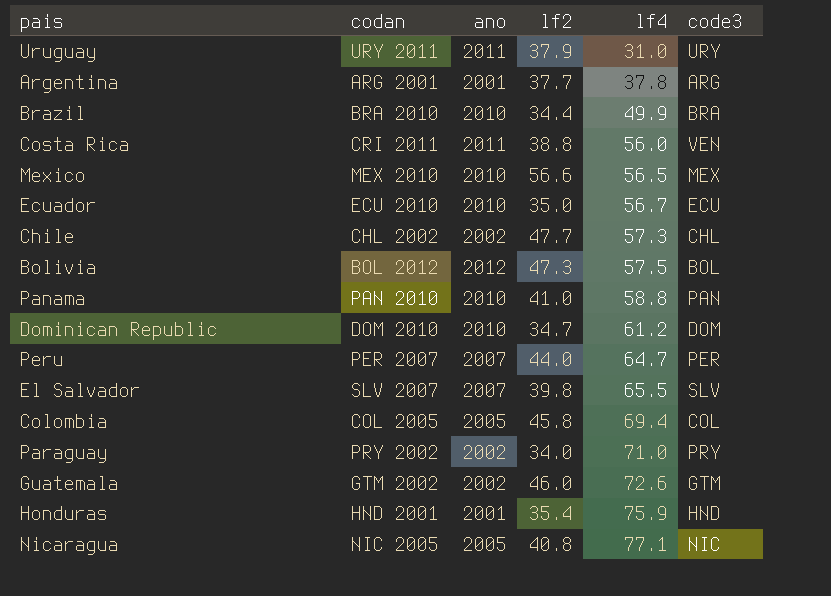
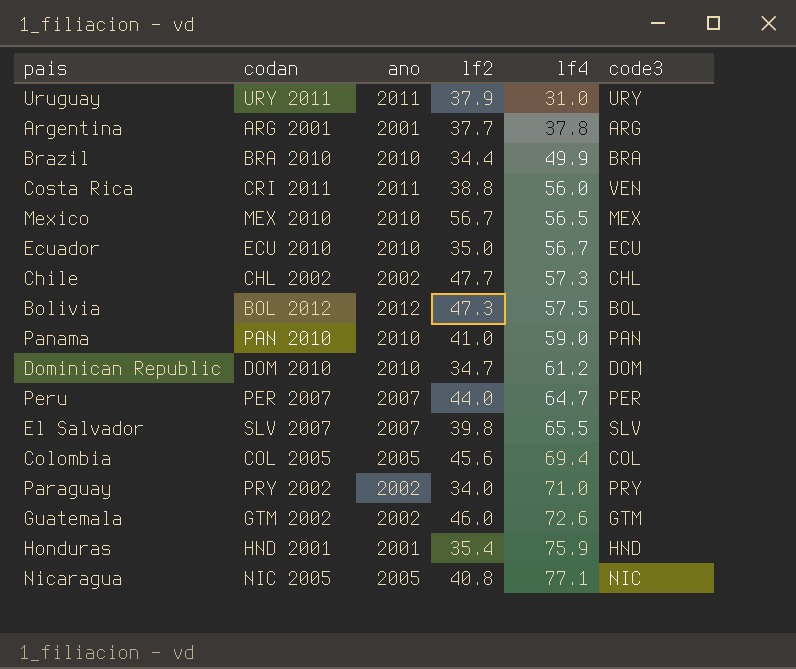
Mexico | lf2: 56.6 -> 56.7
Panama | lf4: 58.8 -> 59.0
Colombia | lf2: 45.8 -> 45.6

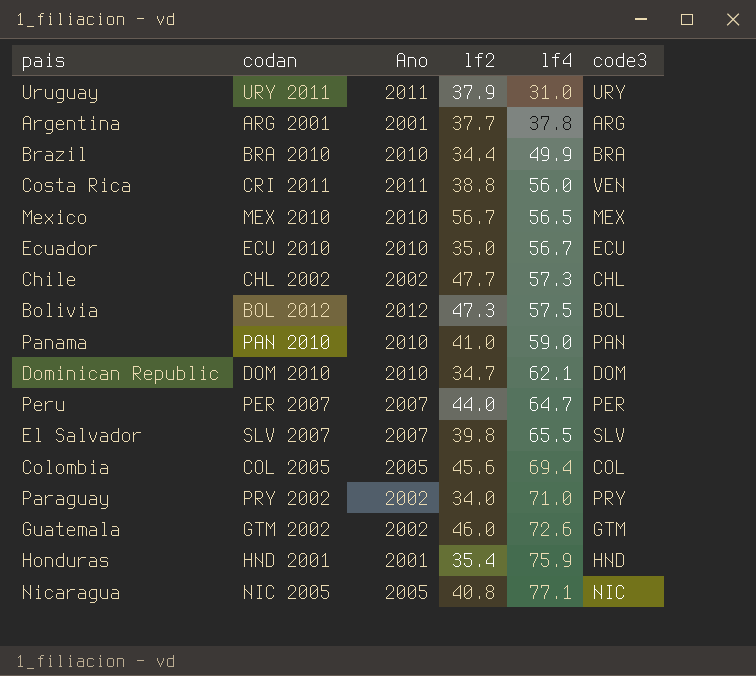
column name: ano -> Ano
Dominican Republic | lf4: 61.2 -> 62.1

